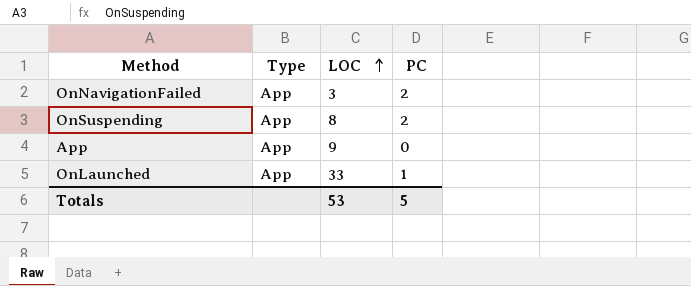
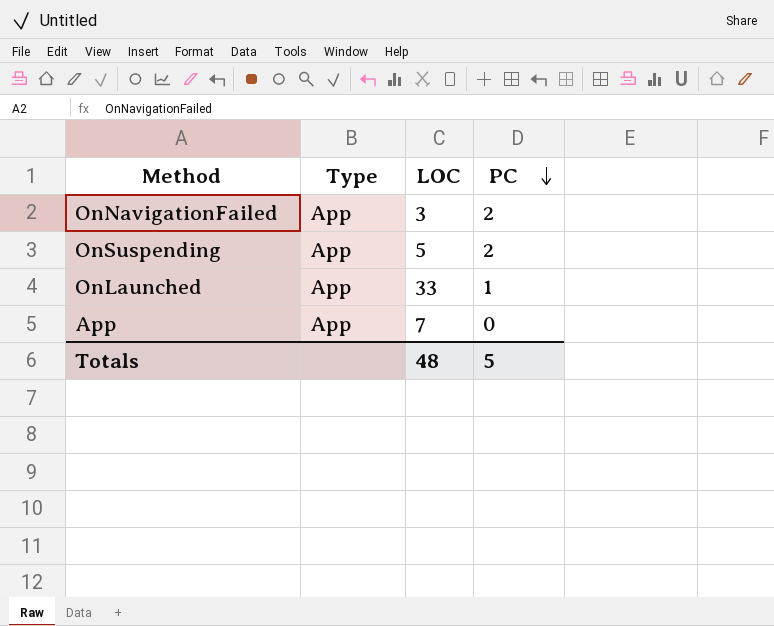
row order: LOC ascending -> PC descending
OnSuspending | LOC: 8 -> 5
App | LOC: 9 -> 7
Totals | LOC: 53 -> 48

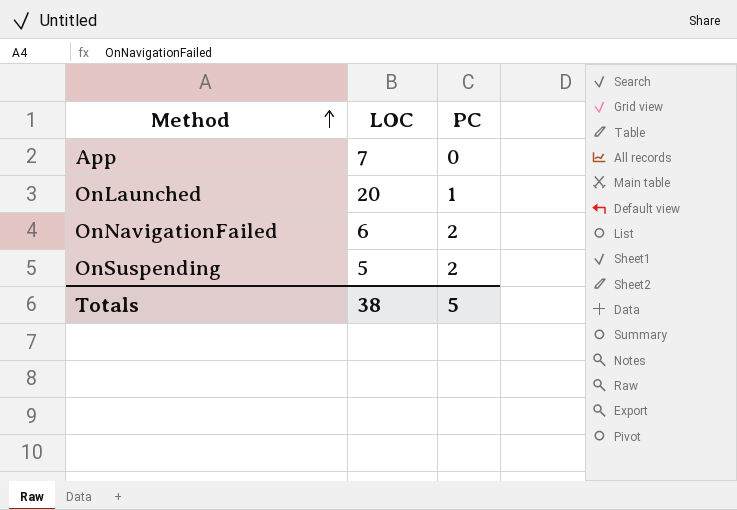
row order: PC descending -> Method ascending
column Type | position: 2 -> none
OnLaunched | LOC: 33 -> 20
OnNavigationFailed | LOC: 3 -> 6
Totals | LOC: 48 -> 38

